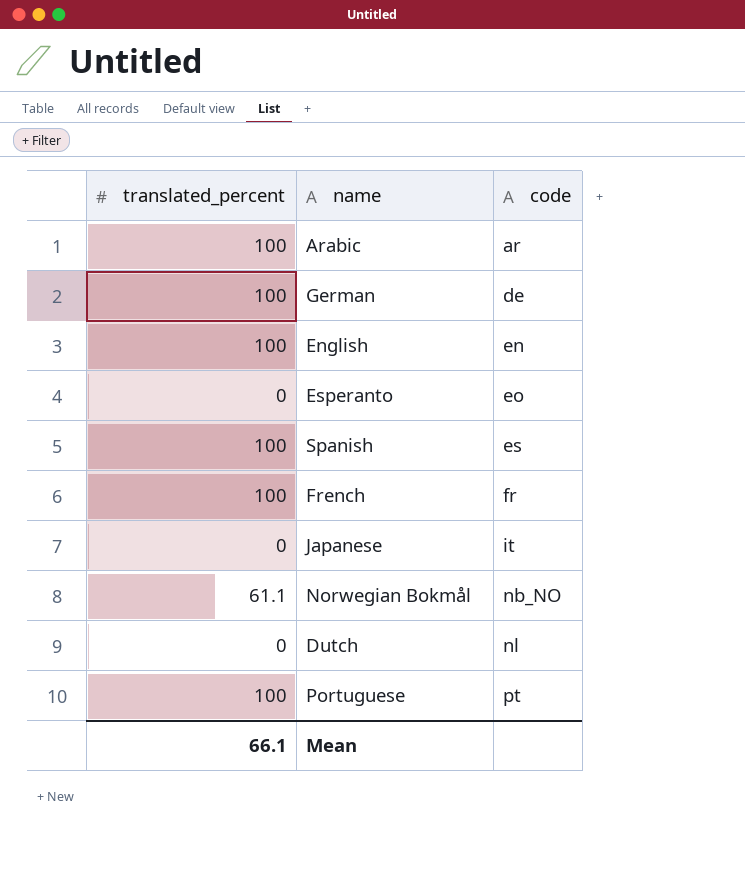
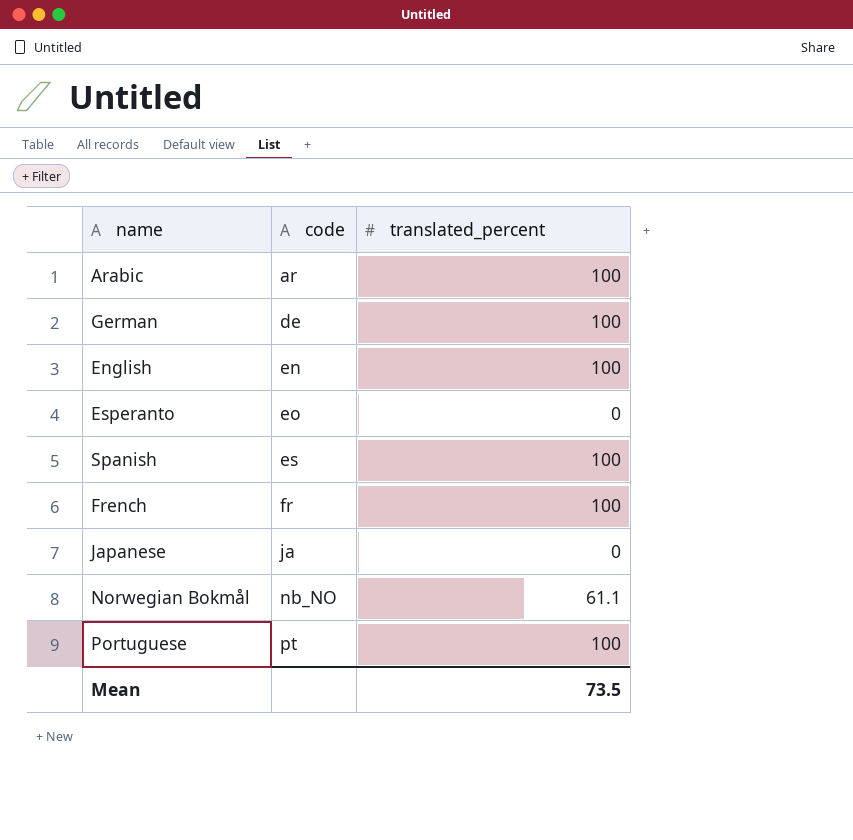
column translated_percent | position: 1 -> 3
row Dutch: 0 | nl -> none
Japanese | code: it -> ja
Mean | translated_percent: 66.1 -> 73.5

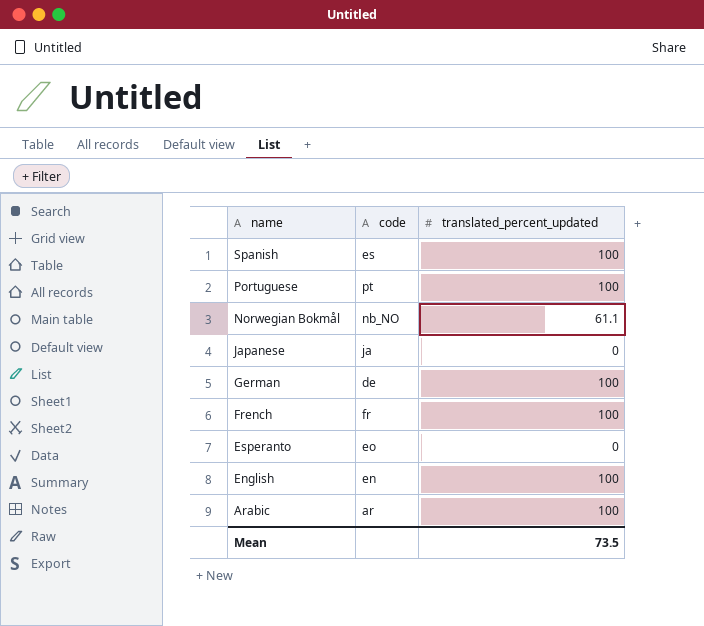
row order: code ascending -> name descending
column name: translated_percent -> translated_percent_updated

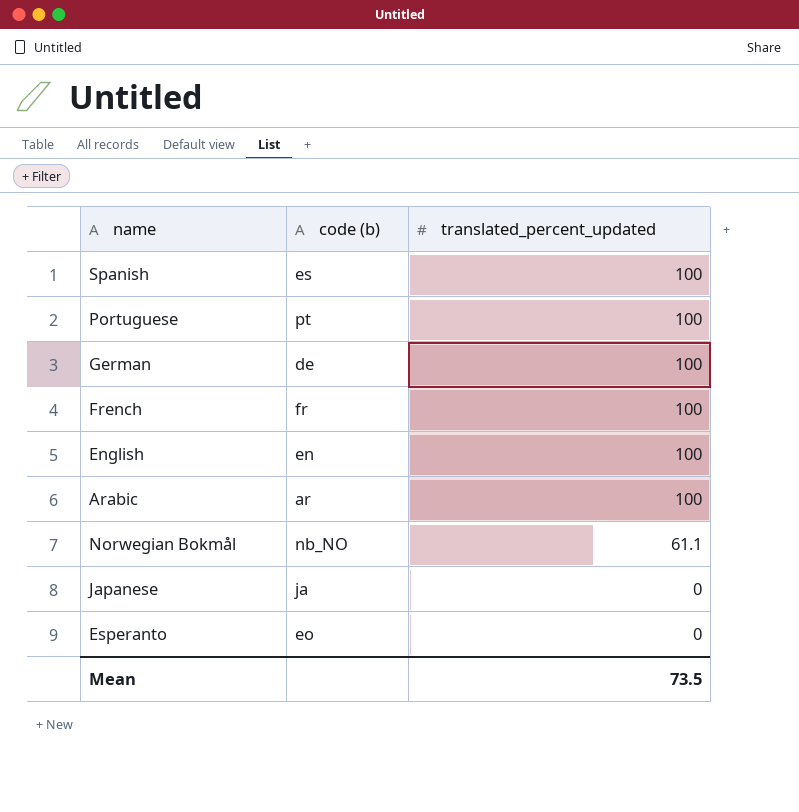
row order: name descending -> translated_percent_updated descending
column name: code -> code (b)

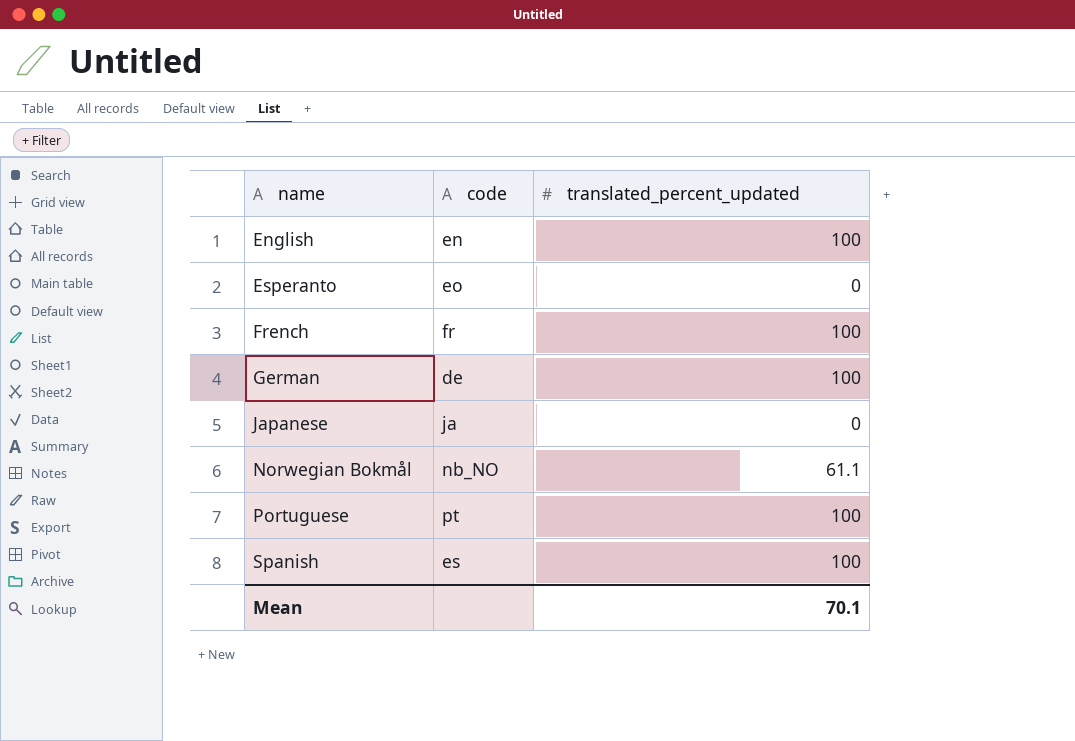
row order: translated_percent_updated descending -> name ascending
column name: code (b) -> code
row Arabic: ar | 100 -> none
Mean | translated_percent_updated: 73.5 -> 70.1

